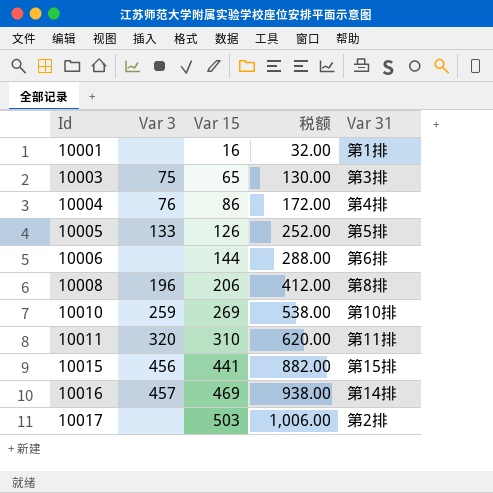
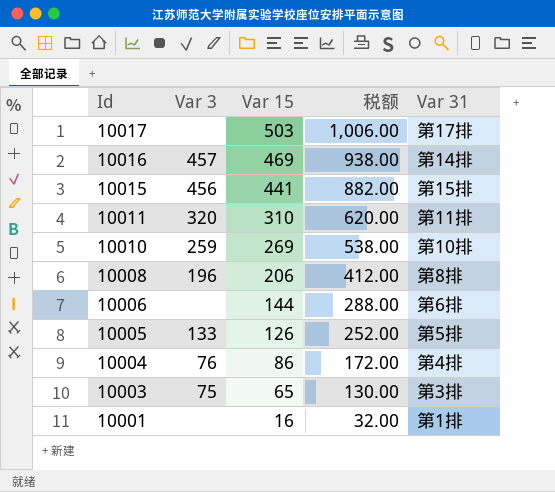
row order: Id ascending -> Id descending
10017 | Var 31: 第2排 -> 第17排

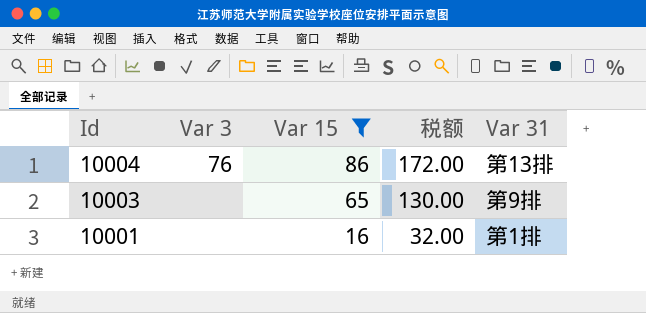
filter: none -> Var 15 <= 86
10004 | Var 31: 第4排 -> 第13排
10003 | Var 3: 75 -> none
10003 | Var 31: 第3排 -> 第9排

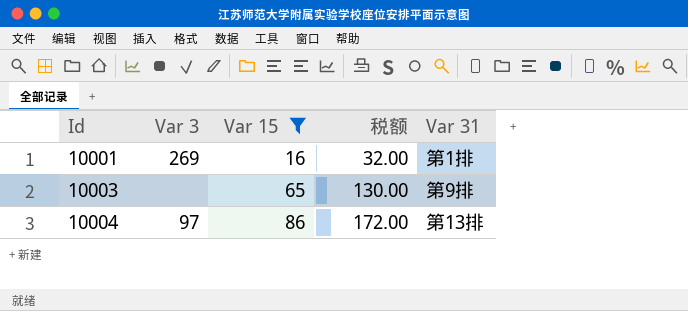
row order: Id descending -> Id ascending
10001 | Var 3: none -> 269
10004 | Var 3: 76 -> 97

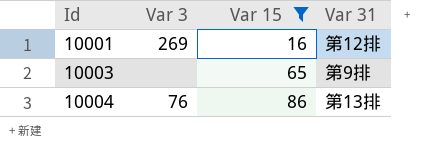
column 税额 | formula: [Var 15] * 2 -> none
10001 | Var 31: 第1排 -> 第12排
10004 | Var 3: 97 -> 76

